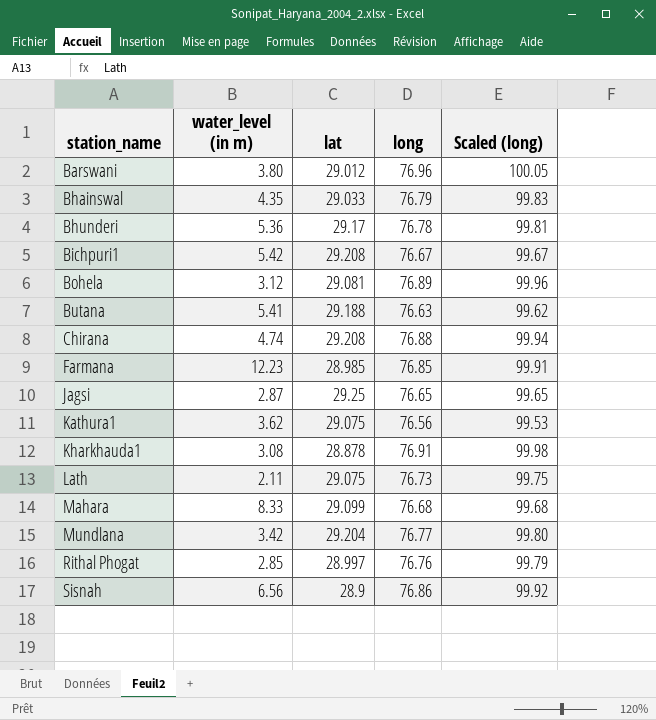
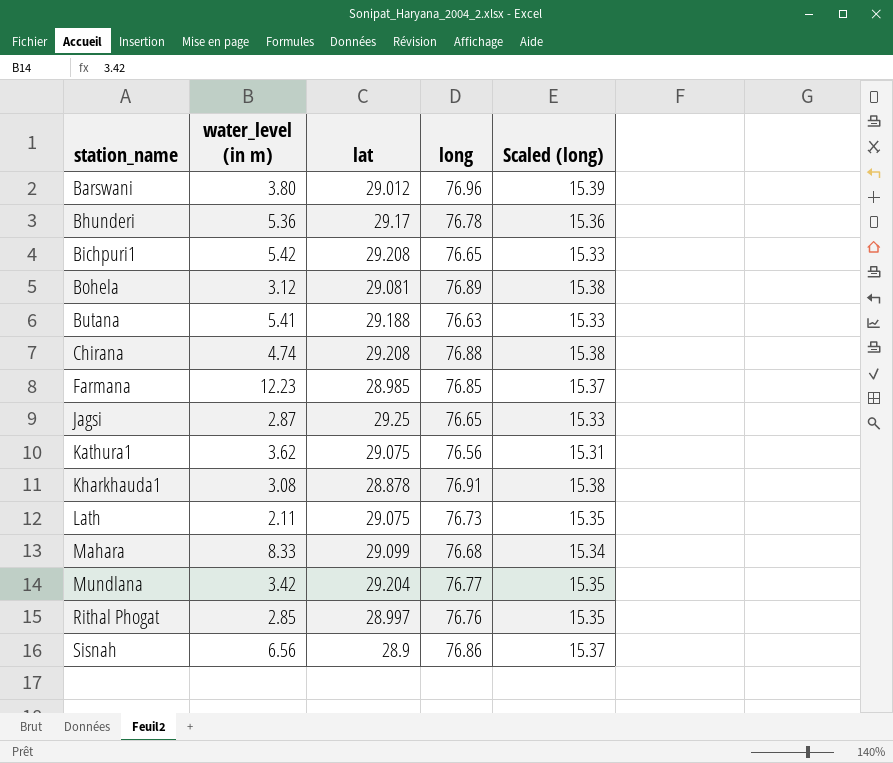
column Scaled (long) | formula: [long] * 1.3 -> [long] * 0.2
row Bhainswal: 4.35 | 29.033 | 76.79 | 99.83 -> none
Bichpuri1 | long: 76.67 -> 76.65

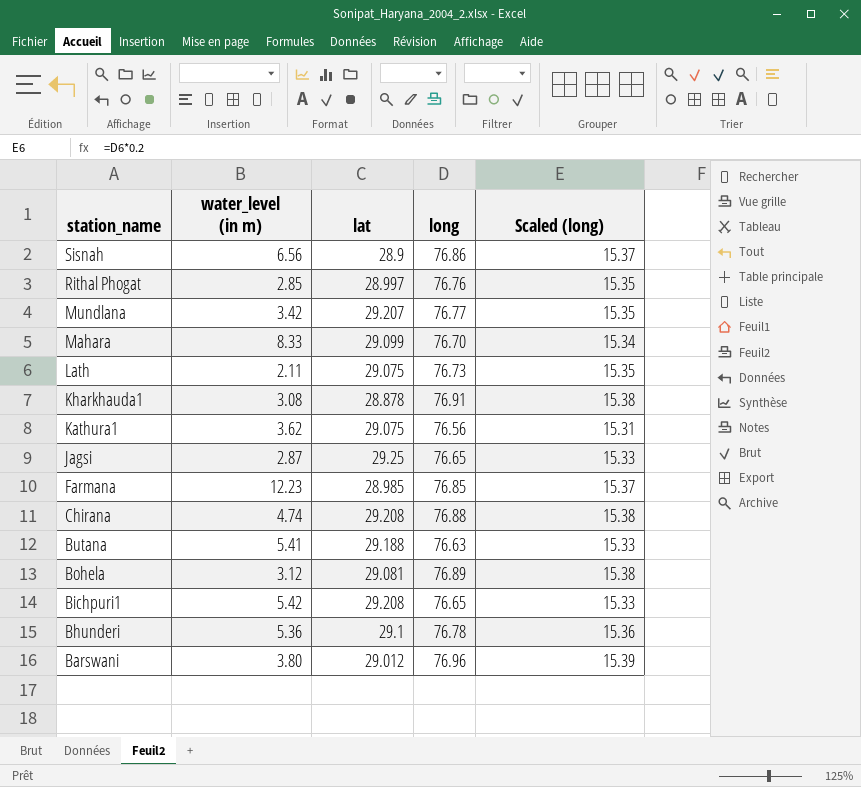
row order: station_name ascending -> station_name descending
Mundlana | lat: 29.204 -> 29.207
Mahara | long: 76.68 -> 76.70
Bhunderi | lat: 29.17 -> 29.1

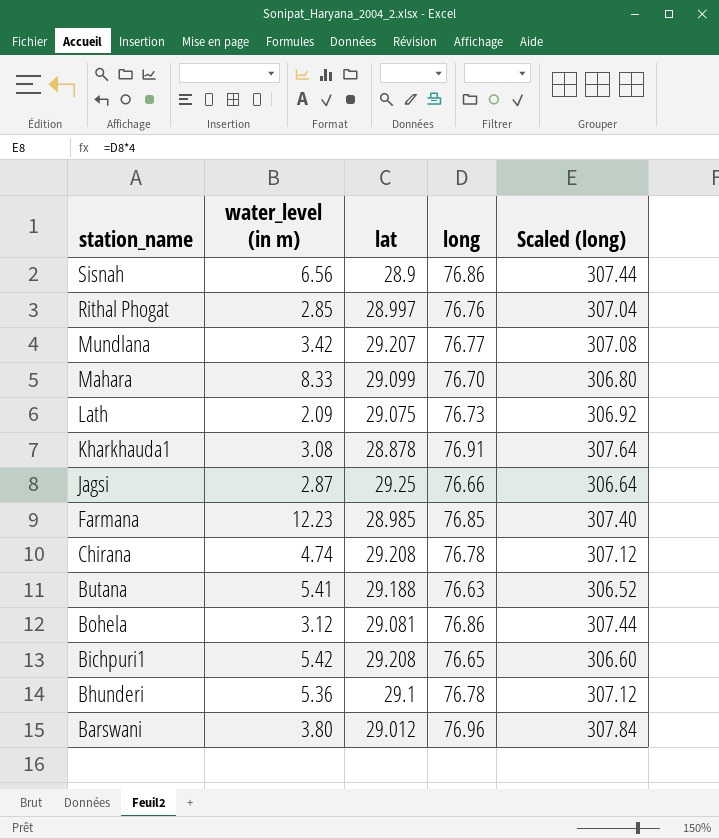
column Scaled (long) | formula: [long] * 0.2 -> [long] * 4
row Kathura1: 3.62 | 29.075 | 76.56 | 15.31 -> none
Lath | water_level (in m): 2.11 -> 2.09
Jagsi | long: 76.65 -> 76.66
Chirana | long: 76.88 -> 76.78
Bohela | long: 76.89 -> 76.86

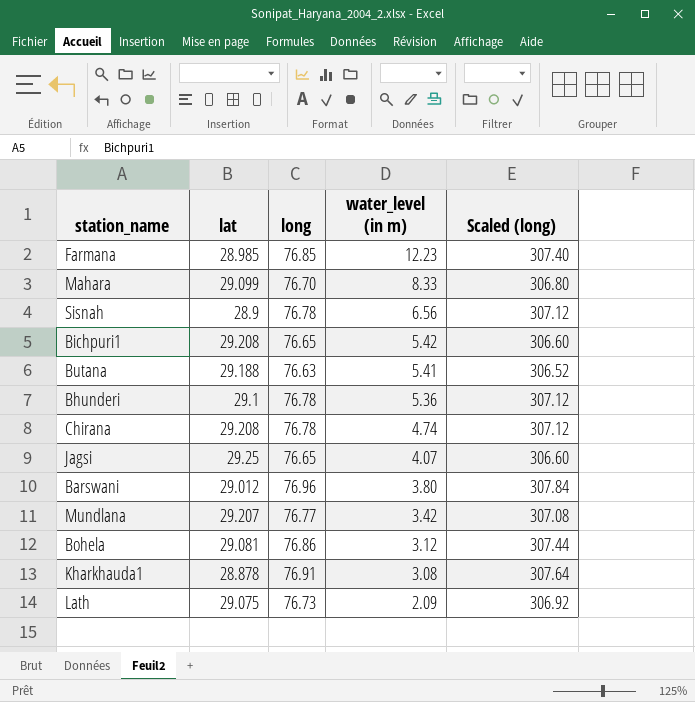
row order: station_name descending -> water_level (in m) descending
column water_level (in m) | position: 2 -> 4
row Rithal Phogat: 2.85 | 28.997 | 76.76 | 307.04 -> none
Sisnah | long: 76.86 -> 76.78
Sisnah | Scaled (long): 307.44 -> 307.12
Jagsi | long: 76.66 -> 76.65
Jagsi | water_level (in m): 2.87 -> 4.07
Jagsi | Scaled (long): 306.64 -> 306.60

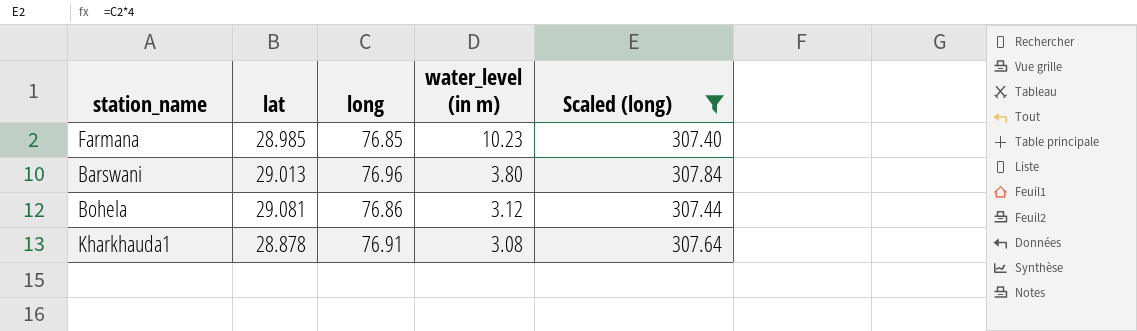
filter: none -> Scaled (long) >= 307.40
Farmana | water_level (in m): 12.23 -> 10.23
Barswani | lat: 29.012 -> 29.013

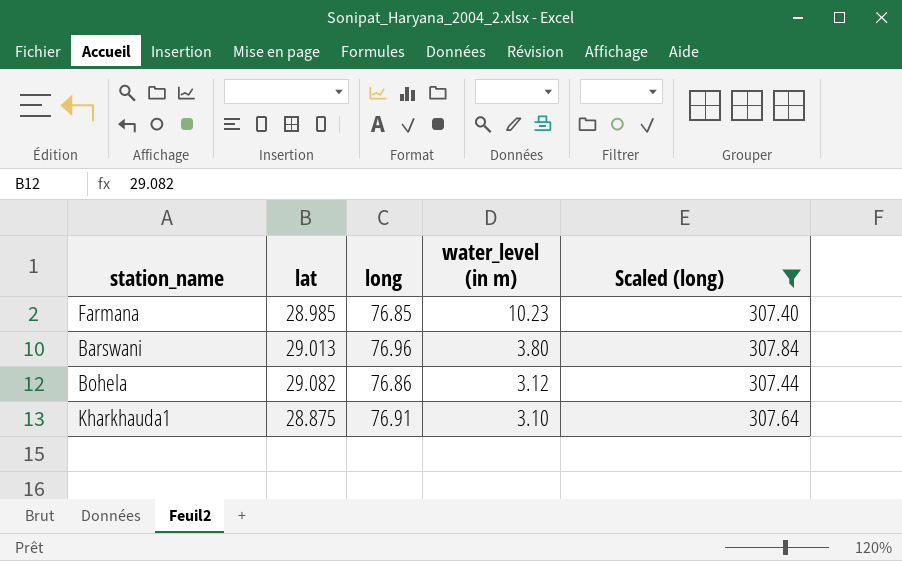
Bohela | lat: 29.081 -> 29.082
Kharkhauda1 | lat: 28.878 -> 28.875
Kharkhauda1 | water_level (in m): 3.08 -> 3.10

